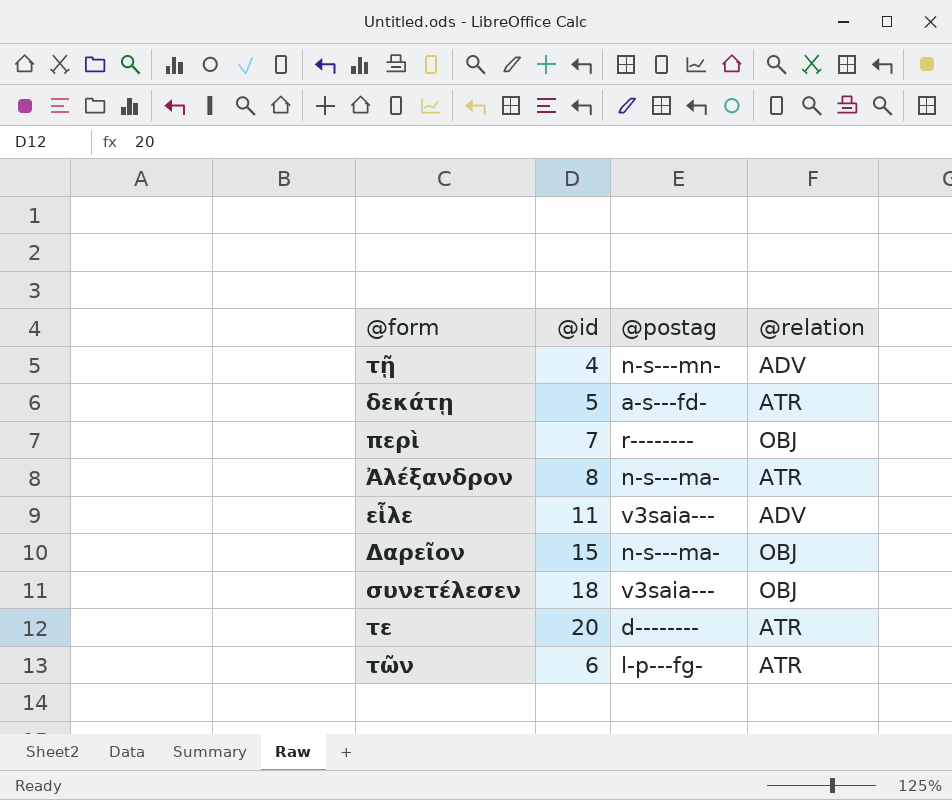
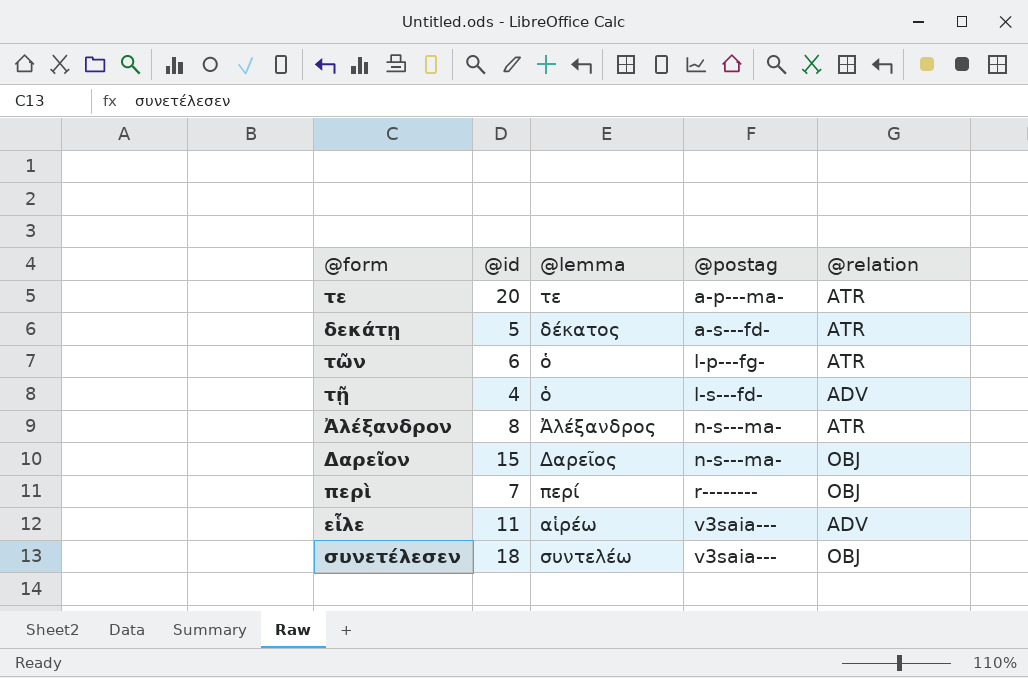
row order: none -> @postag ascending
column @lemma | position: none -> 3
τε | @postag: d-------- -> a-p---ma-
τῇ | @postag: n-s---mn- -> l-s---fd-

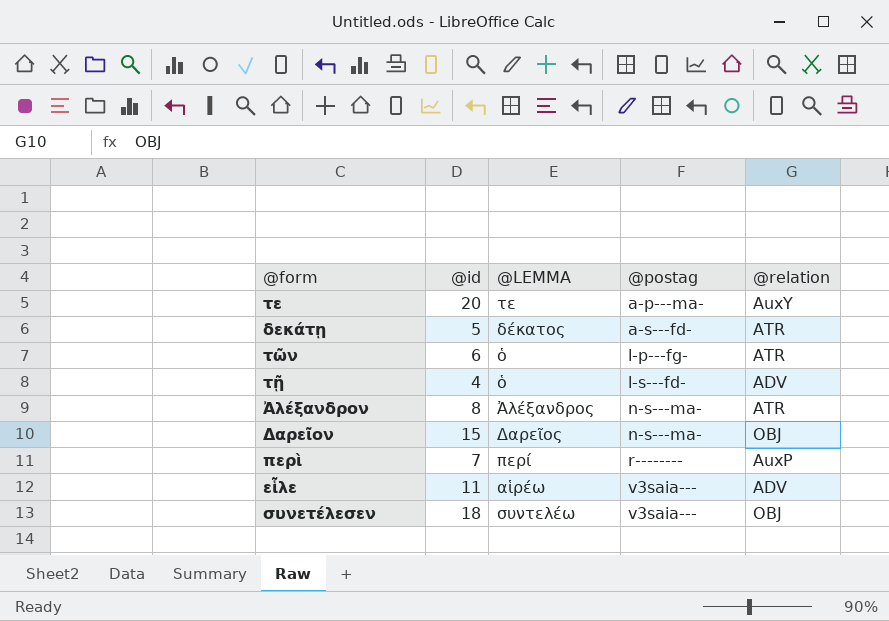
column name: @lemma -> @LEMMA
τε | @relation: ATR -> AuxY
περὶ | @relation: OBJ -> AuxP

